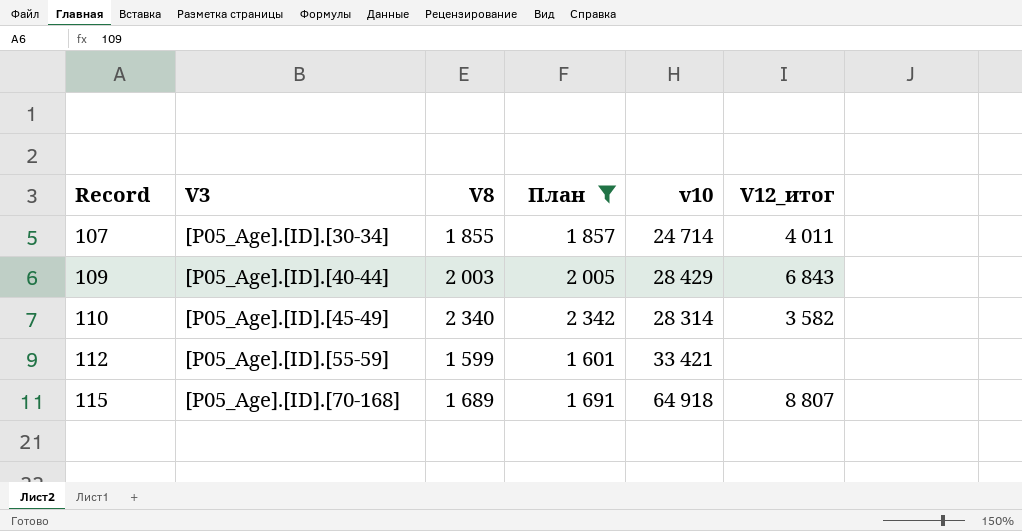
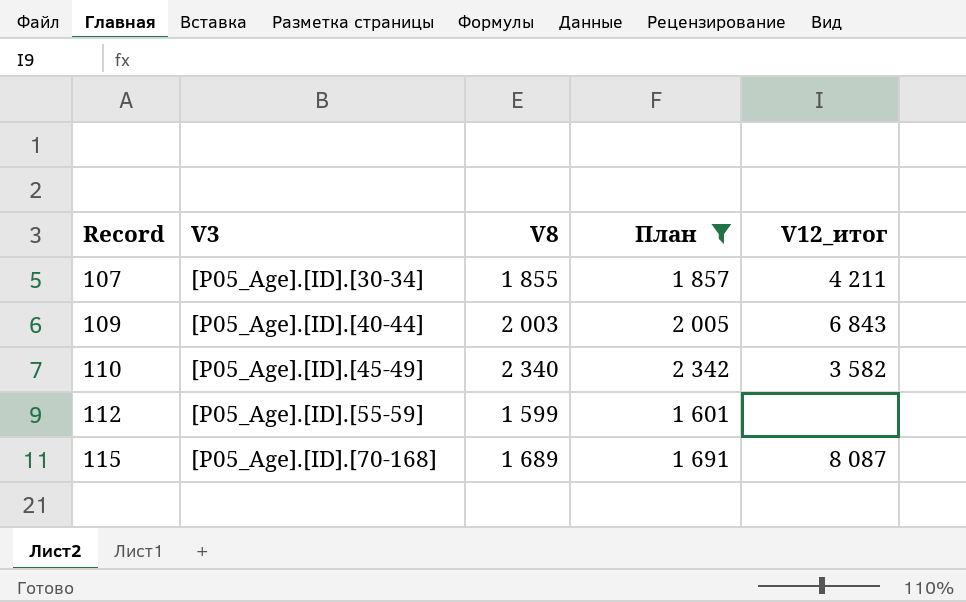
column v10 | position: 5 -> none
107 | V12_итог: 4 011 -> 4 211
115 | V12_итог: 8 807 -> 8 087

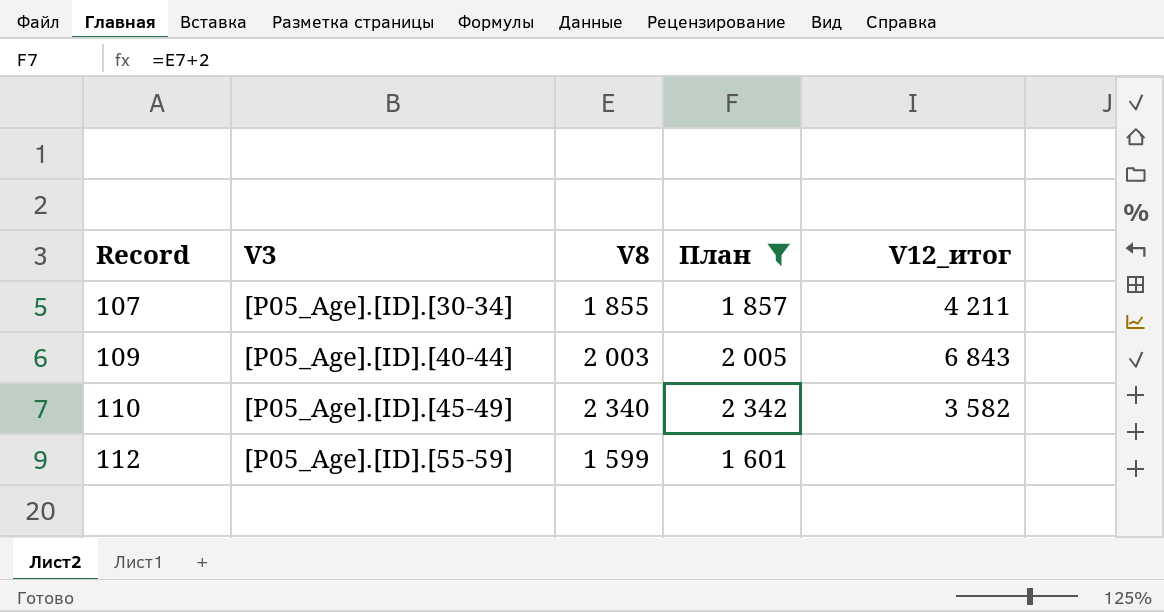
row 115: [P05_Age].[ID].[70-168] | 1 689 | 1 691 | 8 087 -> none

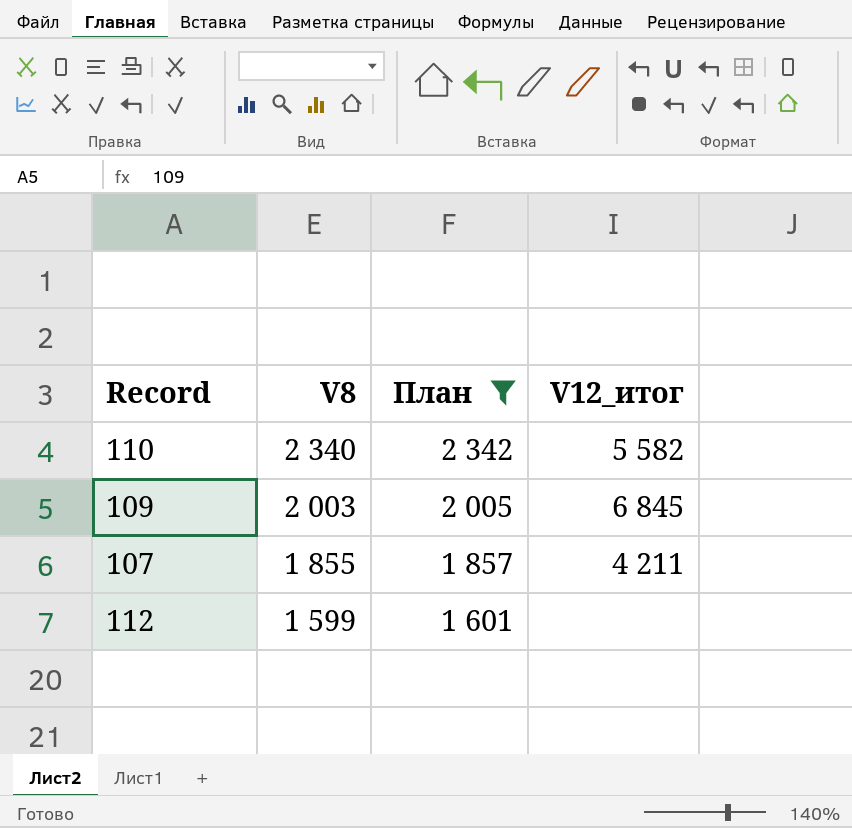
row order: Record ascending -> V8 descending
column V3 | position: 2 -> none
110 | V12_итог: 3 582 -> 5 582
109 | V12_итог: 6 843 -> 6 845

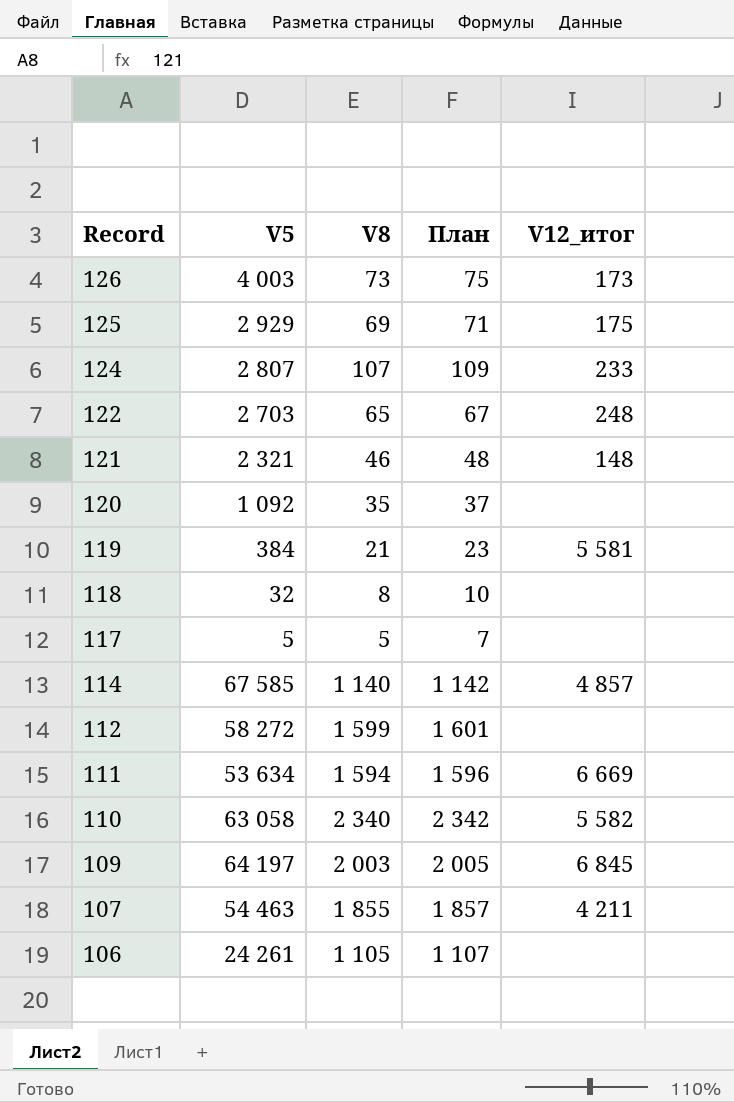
filter: План >= 1 601 -> none
row order: V8 descending -> Record descending
column V5 | position: none -> 2

